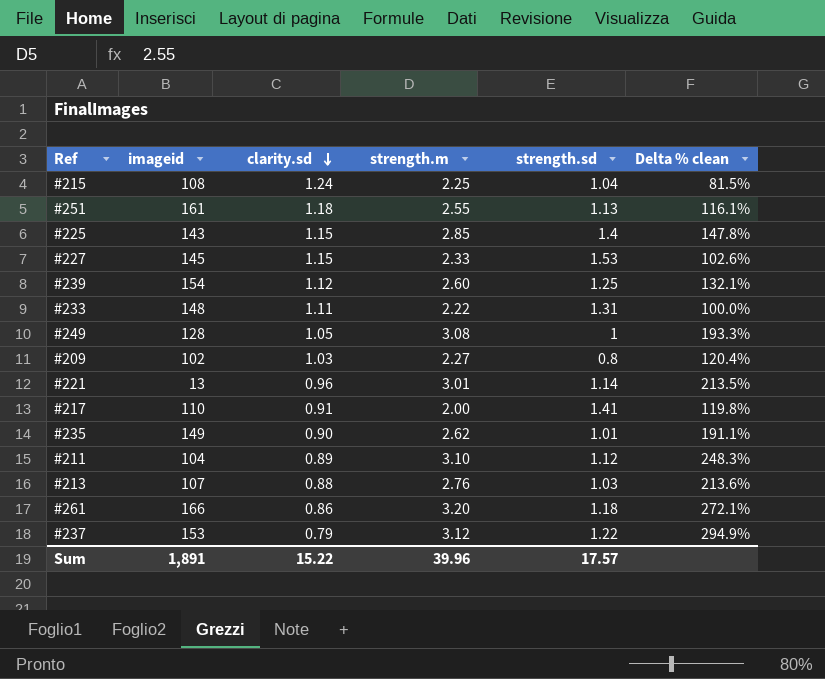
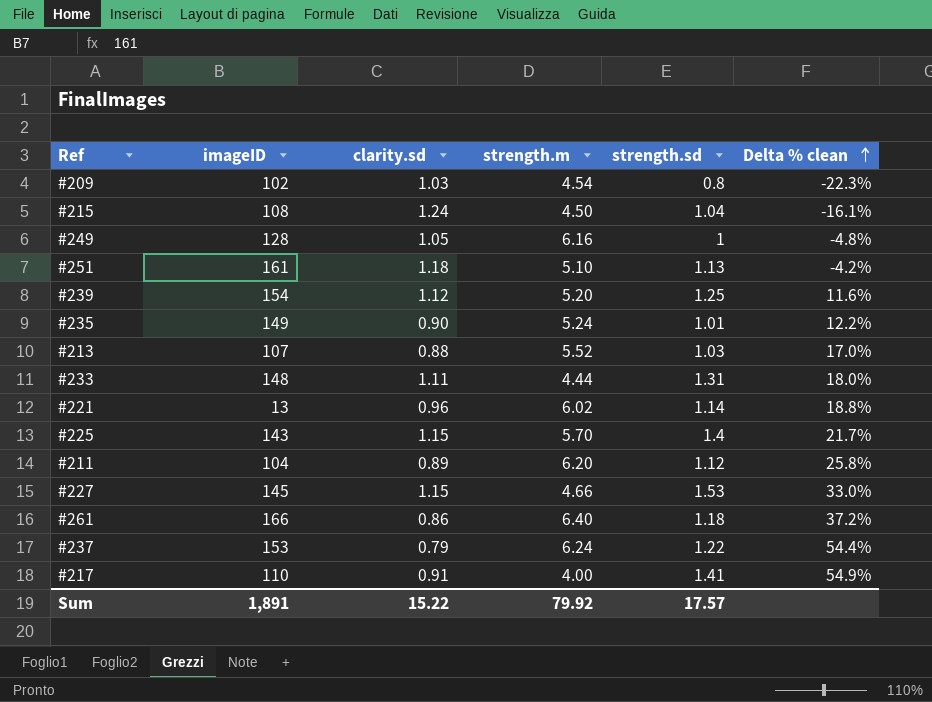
row order: clarity.sd descending -> Delta % clean ascending
column name: imageid -> imageID
column Delta % clean | formula: ([strength.m] - [clarity.sd]) / [clarity.sd] -> ([strength.sd] - [clarity.sd]) / [clarity.sd]
#209 | strength.m: 2.27 -> 4.54
#215 | strength.m: 2.25 -> 4.50
#249 | strength.m: 3.08 -> 6.16
#251 | strength.m: 2.55 -> 5.10
#239 | strength.m: 2.60 -> 5.20
#235 | strength.m: 2.62 -> 5.24
#213 | strength.m: 2.76 -> 5.52
#233 | strength.m: 2.22 -> 4.44
#221 | strength.m: 3.01 -> 6.02
#225 | strength.m: 2.85 -> 5.70
#211 | strength.m: 3.10 -> 6.20
#227 | strength.m: 2.33 -> 4.66
#261 | strength.m: 3.20 -> 6.40
#237 | strength.m: 3.12 -> 6.24
#217 | strength.m: 2.00 -> 4.00
Sum | strength.m: 39.96 -> 79.92

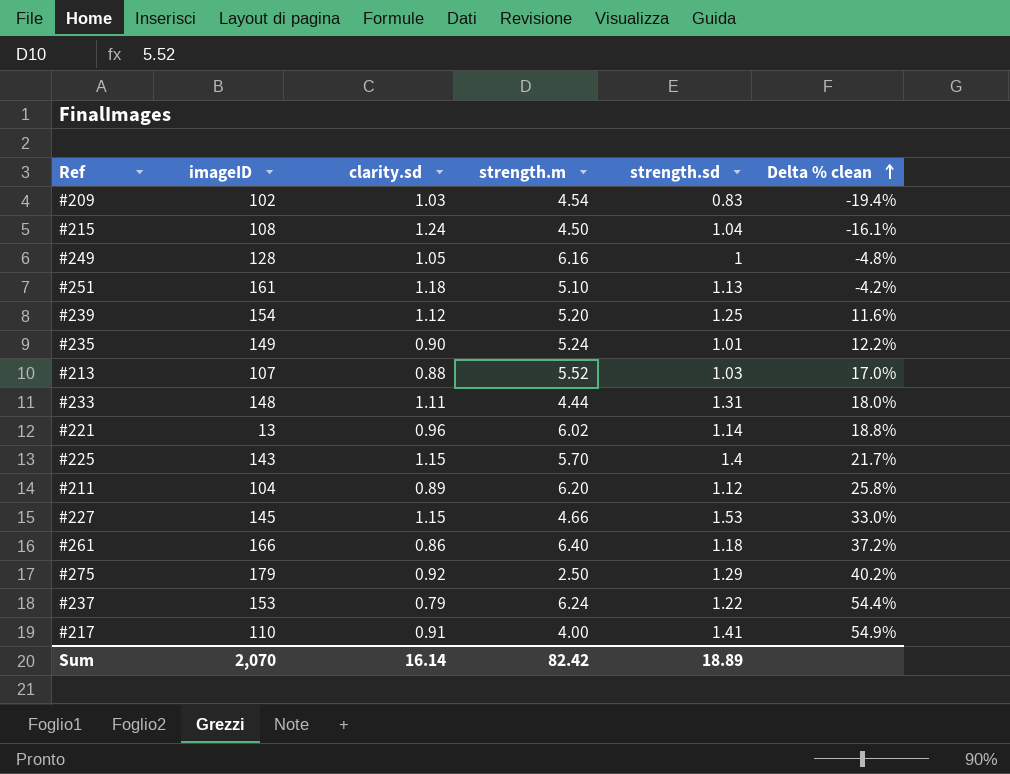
#209 | strength.sd: 0.8 -> 0.83
#209 | Delta % clean: -22.3% -> -19.4%
row #275: none -> 179 | 0.92 | 2.50 | 1.29 | 40.2%
Sum | imageID: 1,891 -> 2,070
Sum | clarity.sd: 15.22 -> 16.14
Sum | strength.m: 79.92 -> 82.42
Sum | strength.sd: 17.57 -> 18.89

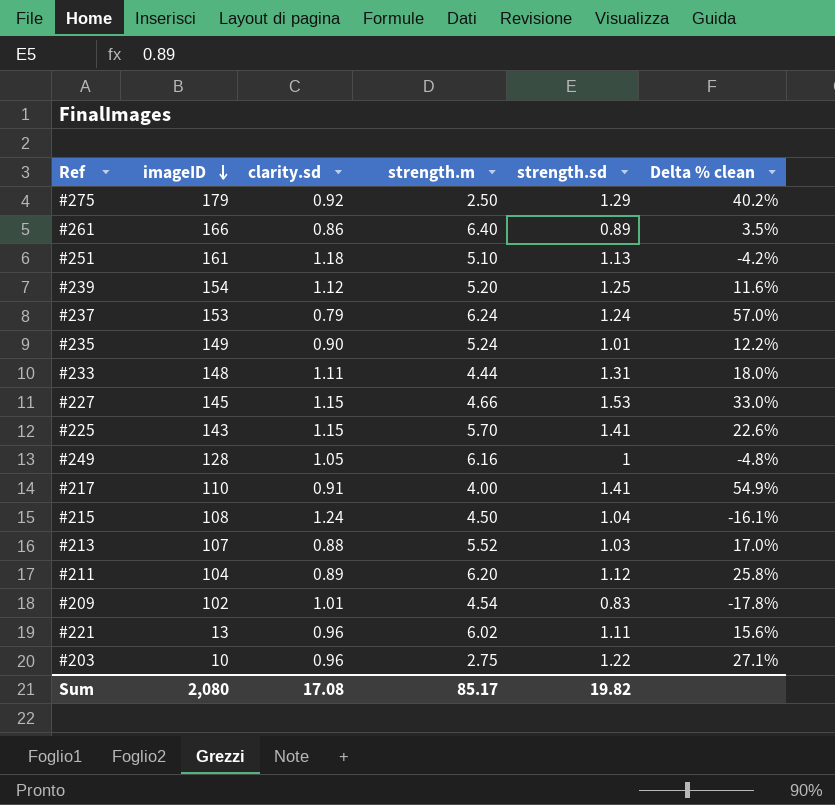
row order: Delta % clean ascending -> imageID descending
#261 | strength.sd: 1.18 -> 0.89
#261 | Delta % clean: 37.2% -> 3.5%
#237 | strength.sd: 1.22 -> 1.24
#237 | Delta % clean: 54.4% -> 57.0%
#225 | strength.sd: 1.4 -> 1.41
#225 | Delta % clean: 21.7% -> 22.6%
#209 | clarity.sd: 1.03 -> 1.01
#209 | Delta % clean: -19.4% -> -17.8%
#221 | strength.sd: 1.14 -> 1.11
#221 | Delta % clean: 18.8% -> 15.6%
row #203: none -> 10 | 0.96 | 2.75 | 1.22 | 27.1%
Sum | imageID: 2,070 -> 2,080
Sum | clarity.sd: 16.14 -> 17.08
Sum | strength.m: 82.42 -> 85.17
Sum | strength.sd: 18.89 -> 19.82

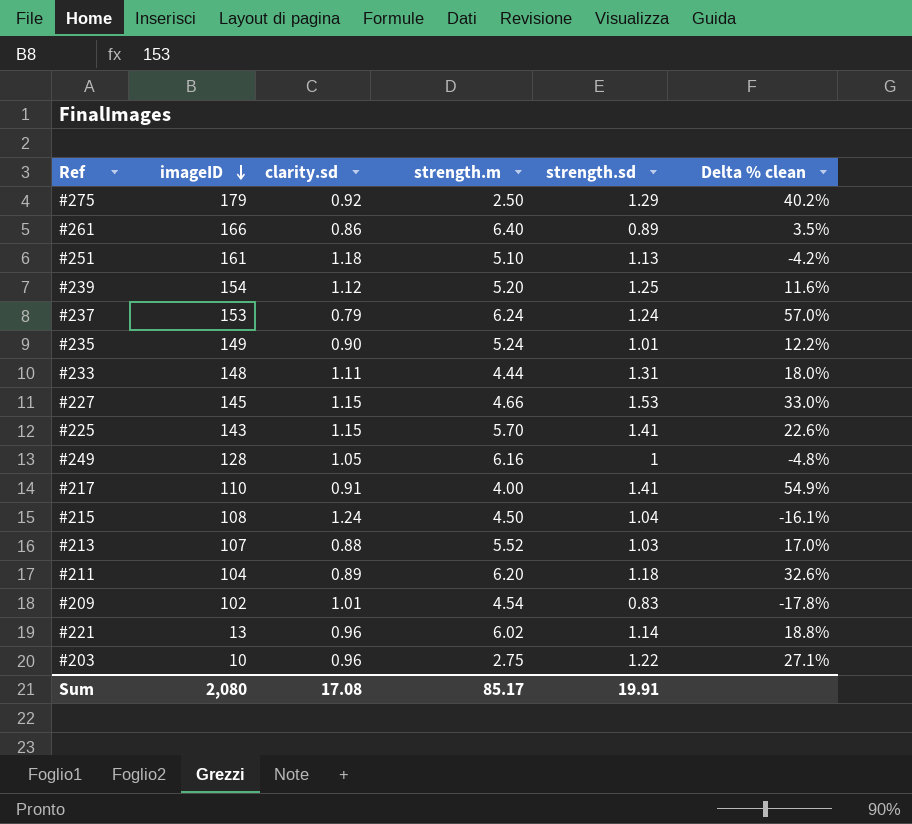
#211 | strength.sd: 1.12 -> 1.18
#211 | Delta % clean: 25.8% -> 32.6%
#221 | strength.sd: 1.11 -> 1.14
#221 | Delta % clean: 15.6% -> 18.8%
Sum | strength.sd: 19.82 -> 19.91

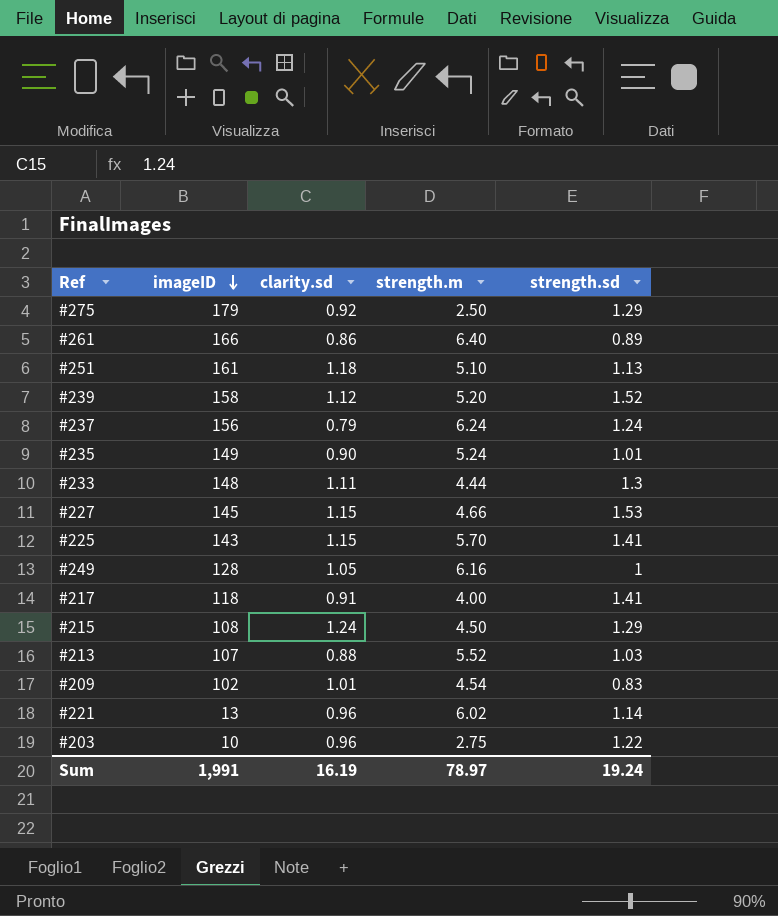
column Delta % clean | formula: ([strength.sd] - [clarity.sd]) / [clarity.sd] -> none
row #211: 104 | 0.89 | 6.20 | 1.18 | 32.6% -> none
#239 | imageID: 154 -> 158
#239 | strength.sd: 1.25 -> 1.52
#237 | imageID: 153 -> 156
#233 | strength.sd: 1.31 -> 1.3
#217 | imageID: 110 -> 118
#215 | strength.sd: 1.04 -> 1.29
Sum | imageID: 2,080 -> 1,991
Sum | clarity.sd: 17.08 -> 16.19
Sum | strength.m: 85.17 -> 78.97
Sum | strength.sd: 19.91 -> 19.24

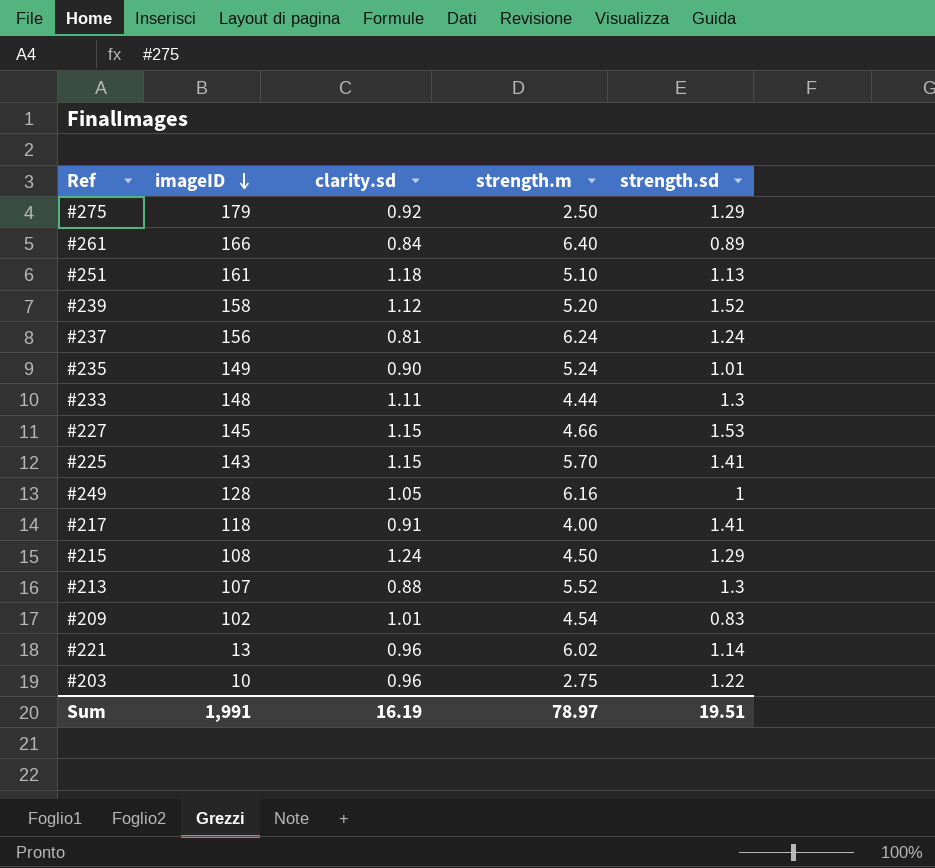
#261 | clarity.sd: 0.86 -> 0.84
#237 | clarity.sd: 0.79 -> 0.81
#213 | strength.sd: 1.03 -> 1.3
Sum | strength.sd: 19.24 -> 19.51

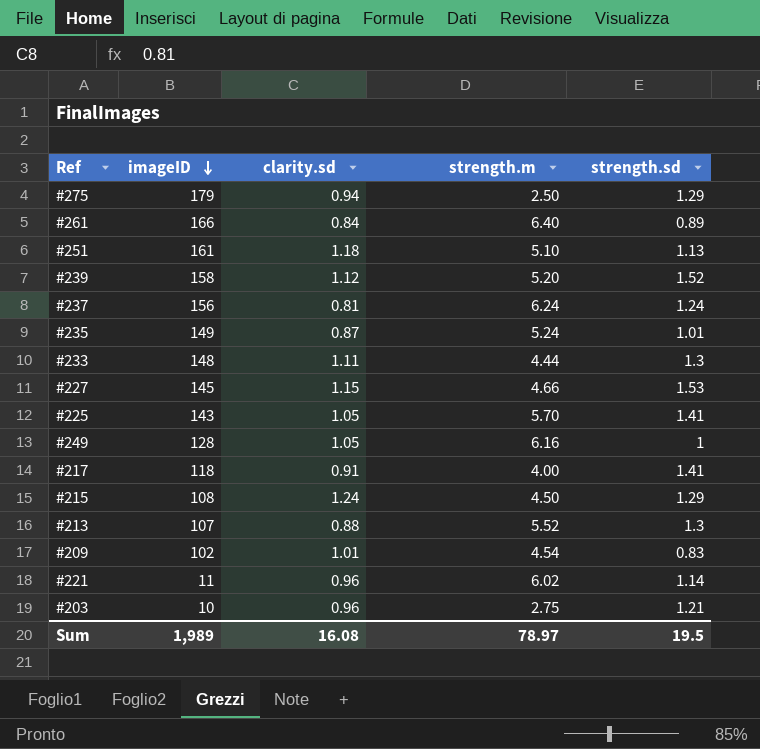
#275 | clarity.sd: 0.92 -> 0.94
#235 | clarity.sd: 0.90 -> 0.87
#225 | clarity.sd: 1.15 -> 1.05
#221 | imageID: 13 -> 11
#203 | strength.sd: 1.22 -> 1.21
Sum | imageID: 1,991 -> 1,989
Sum | clarity.sd: 16.19 -> 16.08
Sum | strength.sd: 19.51 -> 19.5

